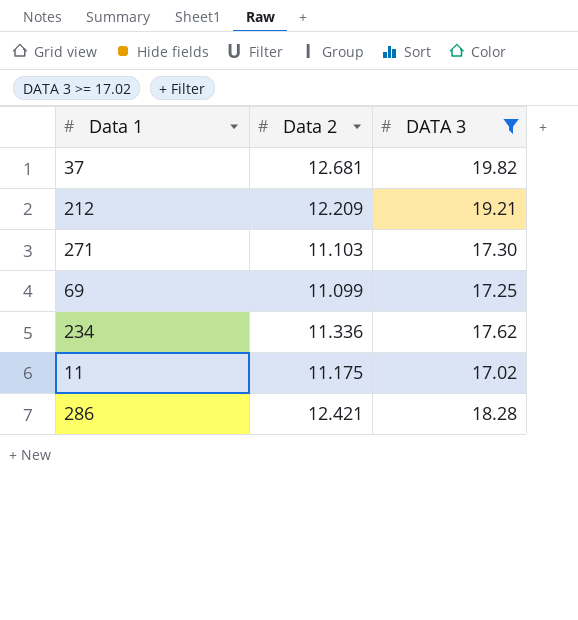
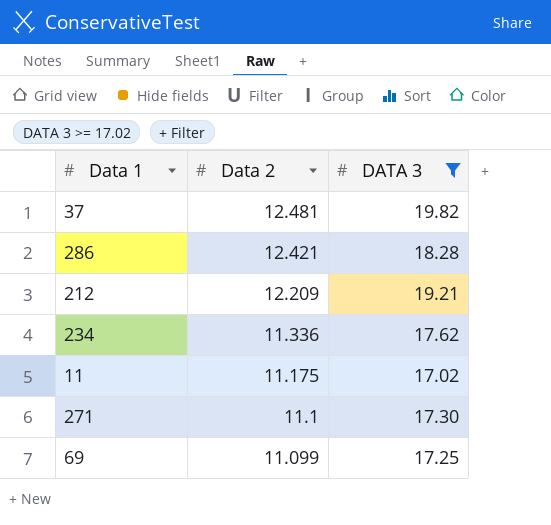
row order: none -> Data 2 descending
37 | Data 2: 12.681 -> 12.481
271 | Data 2: 11.103 -> 11.1

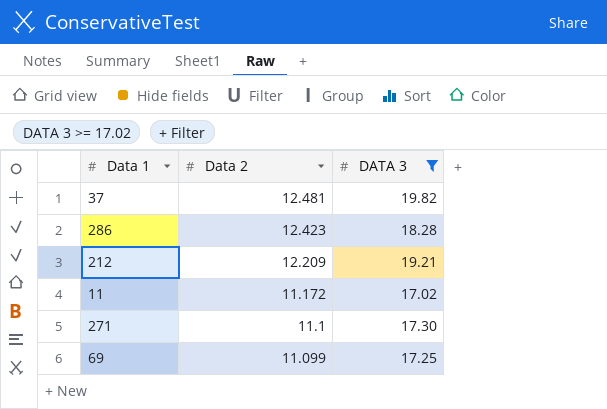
row 234: 11.336 | 17.62 -> none
286 | Data 2: 12.421 -> 12.423
11 | Data 2: 11.175 -> 11.172

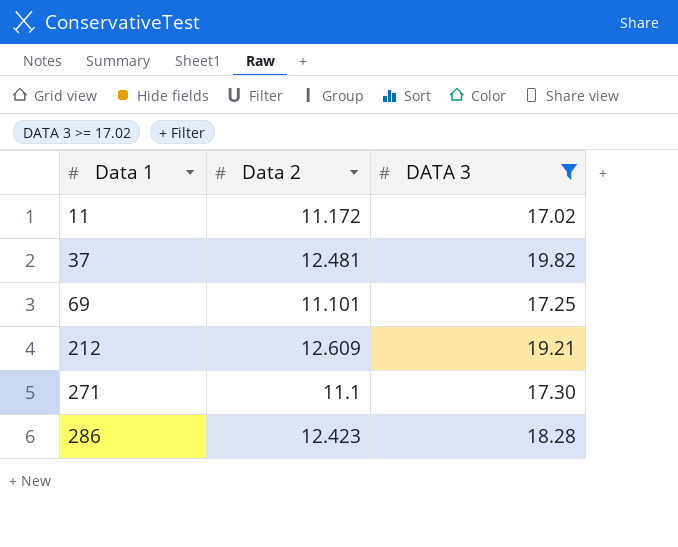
row order: Data 2 descending -> Data 1 ascending
69 | Data 2: 11.099 -> 11.101
212 | Data 2: 12.209 -> 12.609

